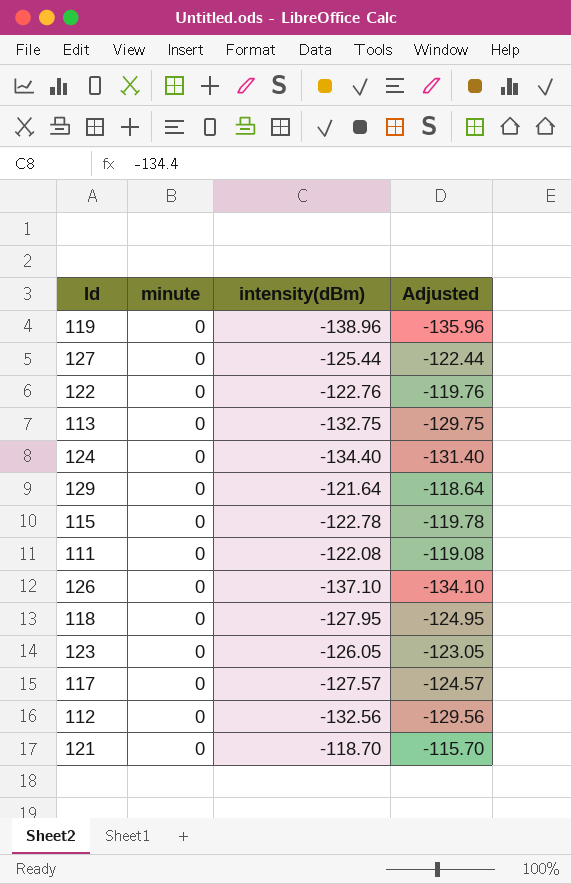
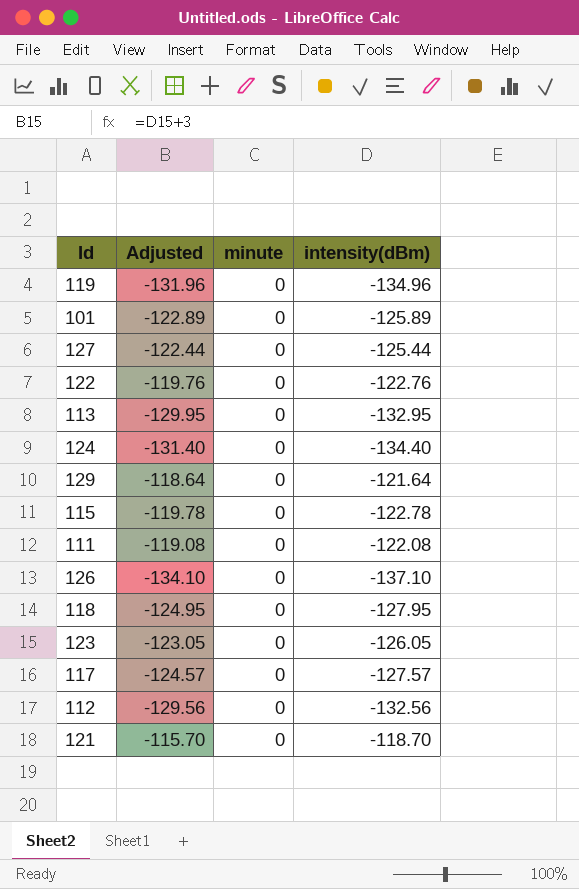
column Adjusted | position: 4 -> 2
119 | Adjusted: -135.96 -> -131.96
119 | intensity(dBm): -138.96 -> -134.96
row 101: none -> -122.89 | 0 | -125.89
113 | Adjusted: -129.75 -> -129.95
113 | intensity(dBm): -132.75 -> -132.95

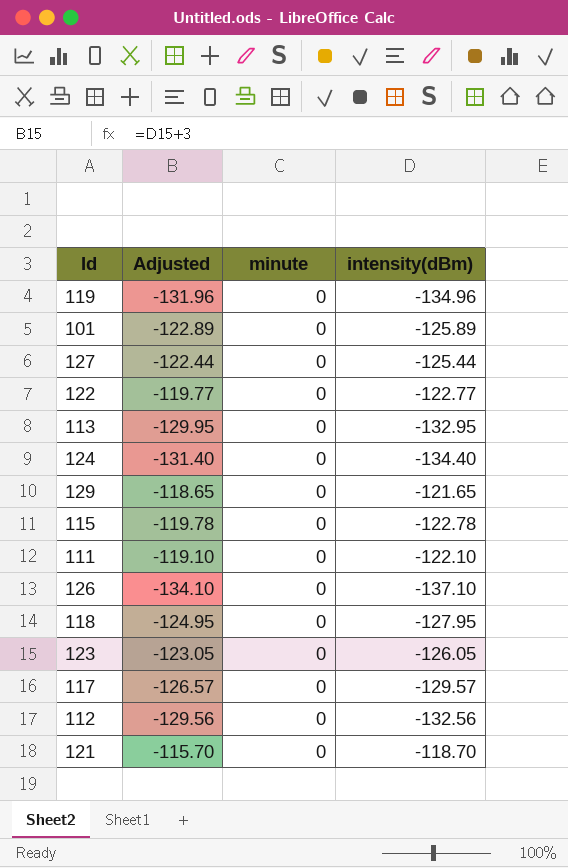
122 | Adjusted: -119.76 -> -119.77
122 | intensity(dBm): -122.76 -> -122.77
129 | Adjusted: -118.64 -> -118.65
129 | intensity(dBm): -121.64 -> -121.65
111 | Adjusted: -119.08 -> -119.10
111 | intensity(dBm): -122.08 -> -122.10
117 | Adjusted: -124.57 -> -126.57
117 | intensity(dBm): -127.57 -> -129.57

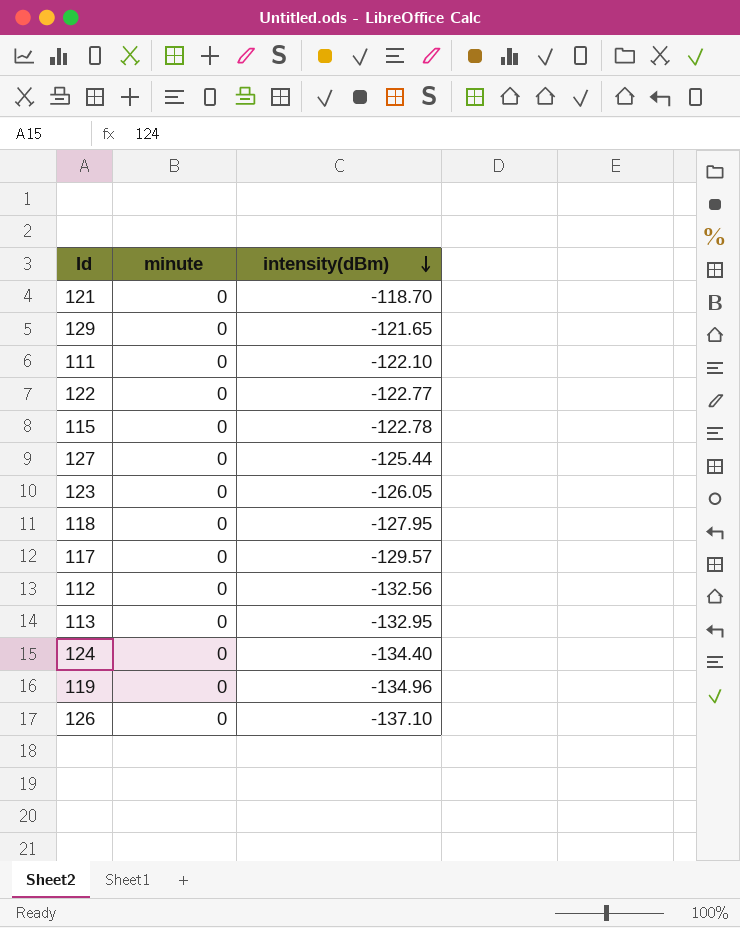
row order: none -> intensity(dBm) descending
column Adjusted | formula: [intensity(dBm)] + 3 -> none
row 101: -122.89 | 0 | -125.89 -> none

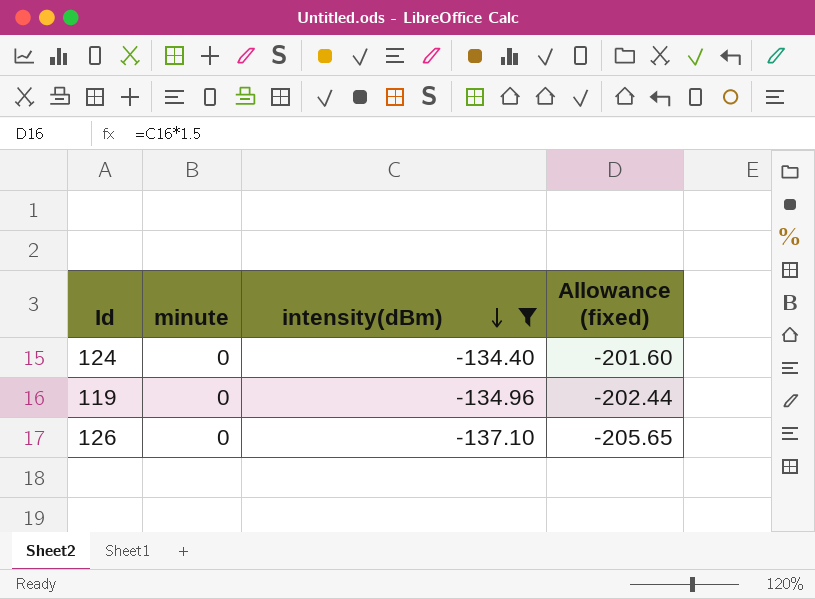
filter: none -> intensity(dBm) <= -134.40
column Allowance (fixed) | formula: none -> [intensity(dBm)] * 1.5

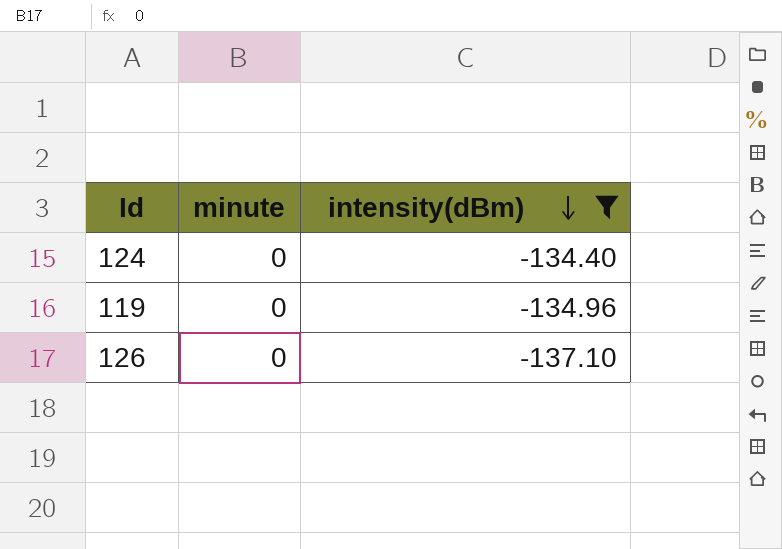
column Allowance (fixed) | formula: [intensity(dBm)] * 1.5 -> none

